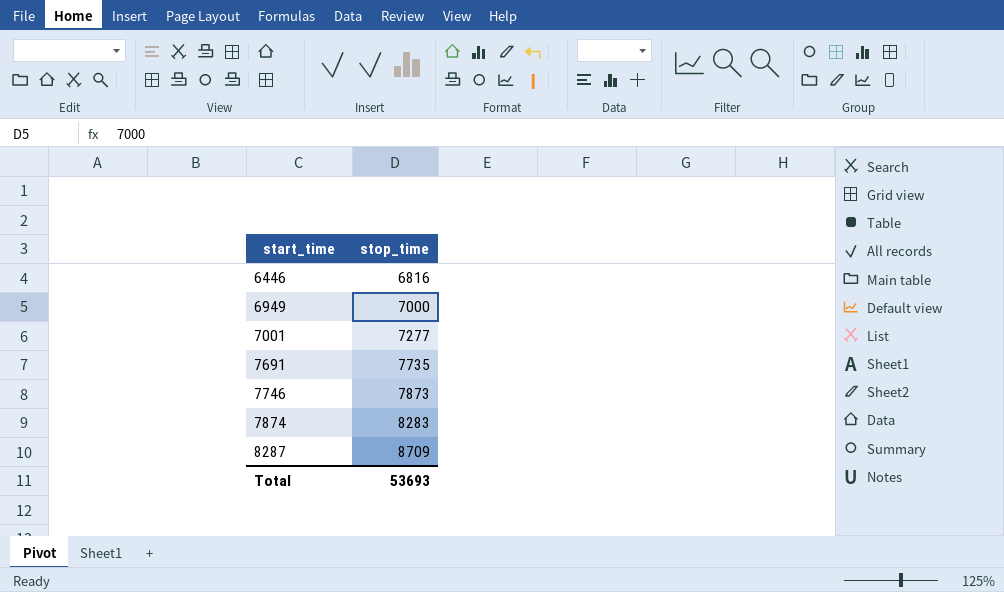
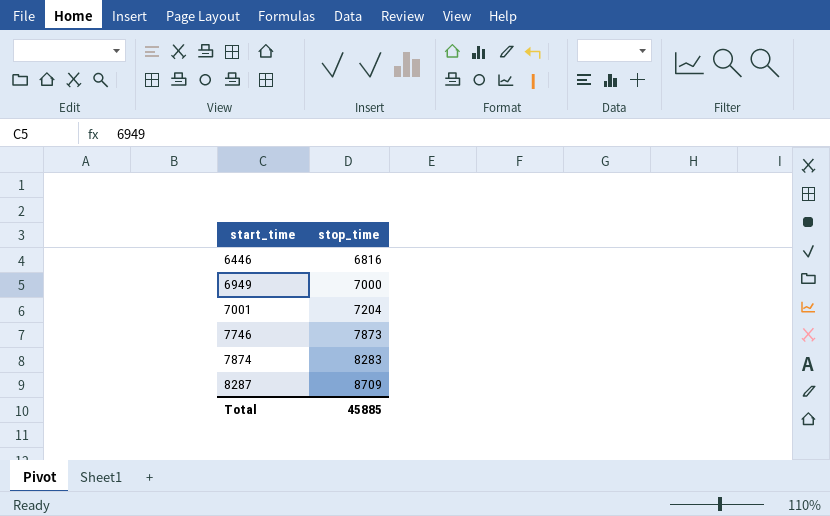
row 7691: 7735 -> none
7001 | stop_time: 7277 -> 7204
Total | stop_time: 53693 -> 45885

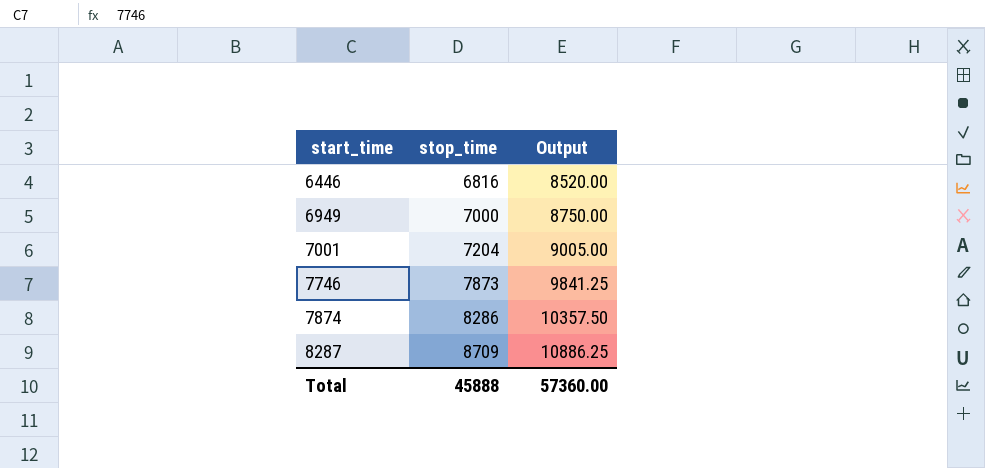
column Output | formula: none -> [stop_time] * 1.25
7874 | stop_time: 8283 -> 8286
Total | stop_time: 45885 -> 45888

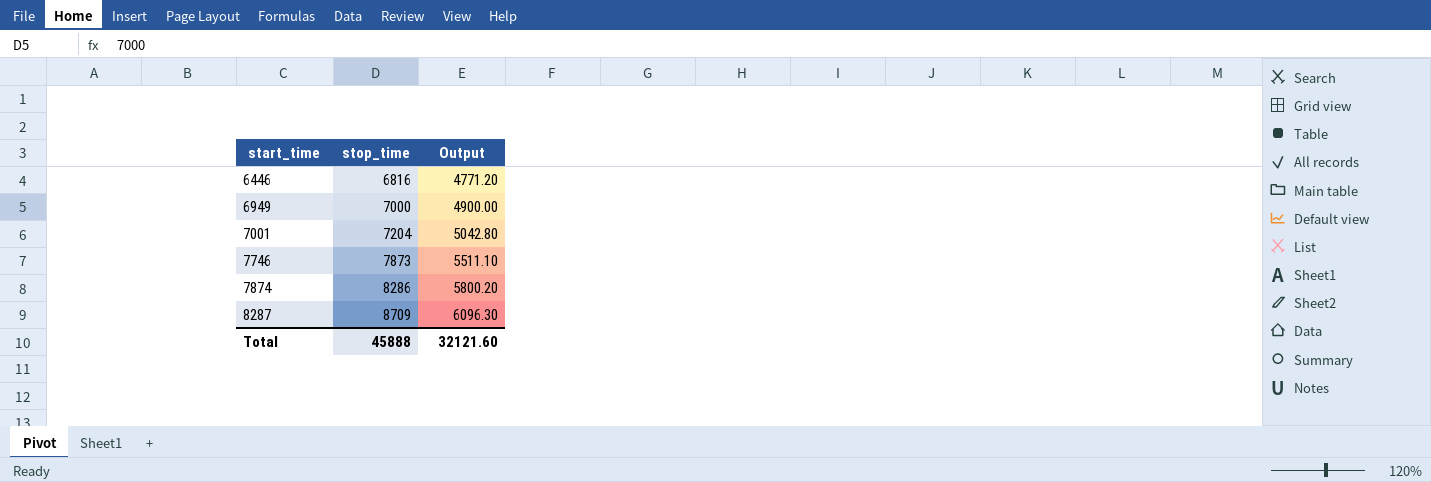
column Output | formula: [stop_time] * 1.25 -> [stop_time] * 0.7
Total | Output: 57360.00 -> 32121.60

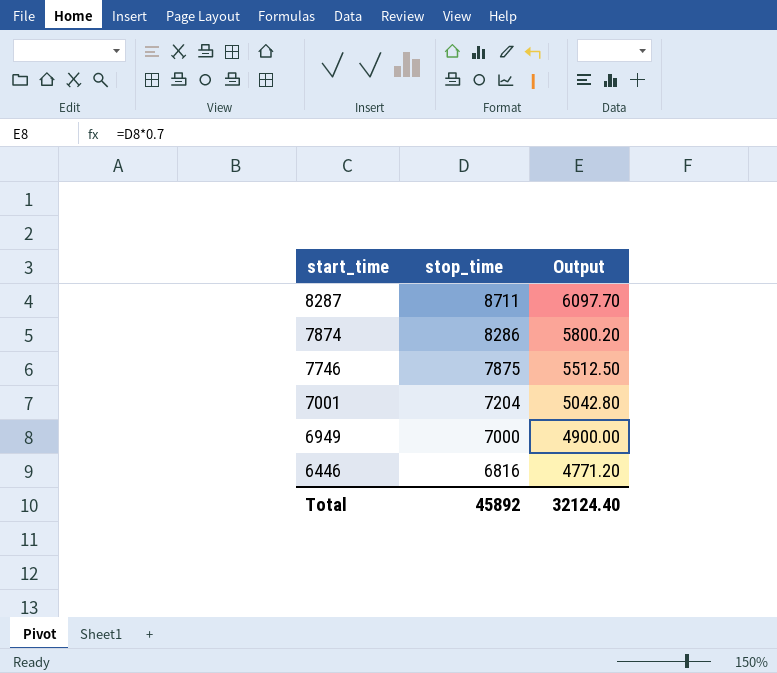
row order: start_time ascending -> start_time descending
8287 | stop_time: 8709 -> 8711
8287 | Output: 6096.30 -> 6097.70
7746 | stop_time: 7873 -> 7875
7746 | Output: 5511.10 -> 5512.50
Total | stop_time: 45888 -> 45892
Total | Output: 32121.60 -> 32124.40

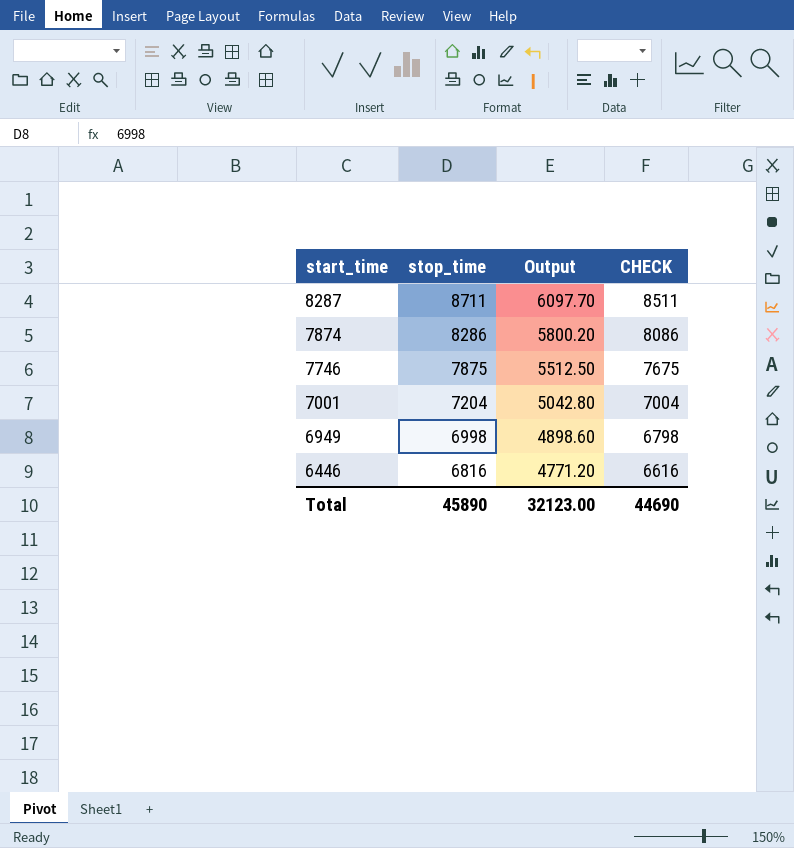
column CHECK | formula: none -> [stop_time] - 200
6949 | stop_time: 7000 -> 6998
6949 | Output: 4900.00 -> 4898.60
Total | stop_time: 45892 -> 45890
Total | Output: 32124.40 -> 32123.00

